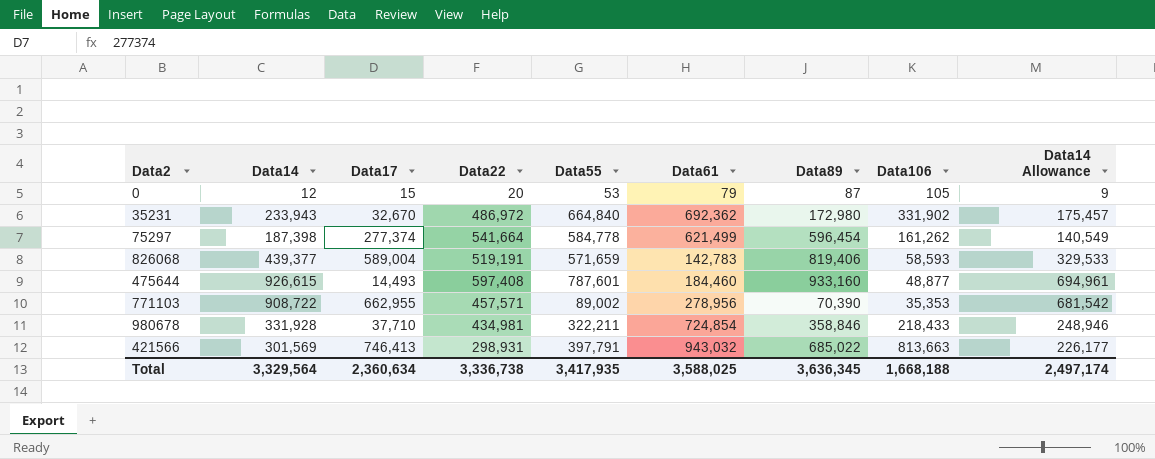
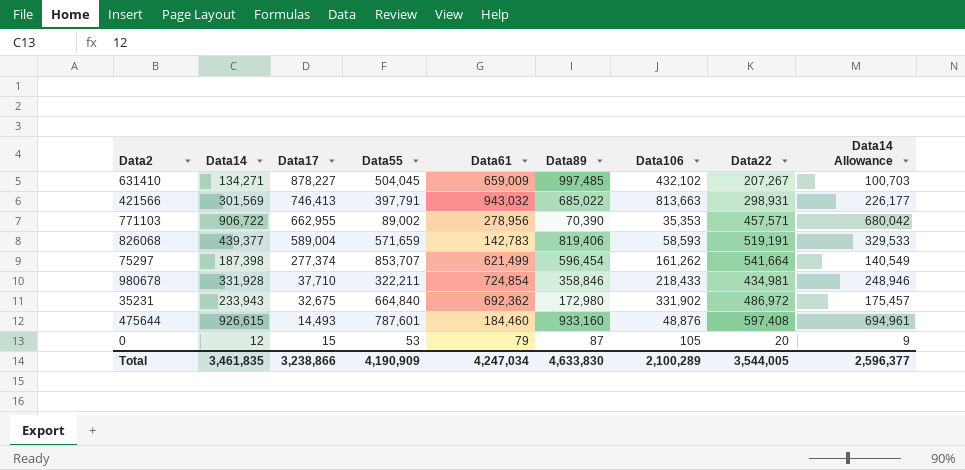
row order: none -> Data17 descending
column Data22 | position: 4 -> 8
row 631410: none -> 134,271 | 878,227 | 504,045 | 659,009 | 997,485 | 432,102 | 207,267 | 100,703
771103 | Data14: 908,722 -> 906,722
771103 | Data14 Allowance: 681,542 -> 680,042
75297 | Data55: 584,778 -> 853,707
35231 | Data17: 32,670 -> 32,675
475644 | Data106: 48,877 -> 48,876
Total | Data14: 3,329,564 -> 3,461,835
Total | Data17: 2,360,634 -> 3,238,866
Total | Data55: 3,417,935 -> 4,190,909
Total | Data61: 3,588,025 -> 4,247,034
Total | Data89: 3,636,345 -> 4,633,830
Total | Data106: 1,668,188 -> 2,100,289
Total | Data22: 3,336,738 -> 3,544,005
Total | Data14 Allowance: 2,497,174 -> 2,596,377

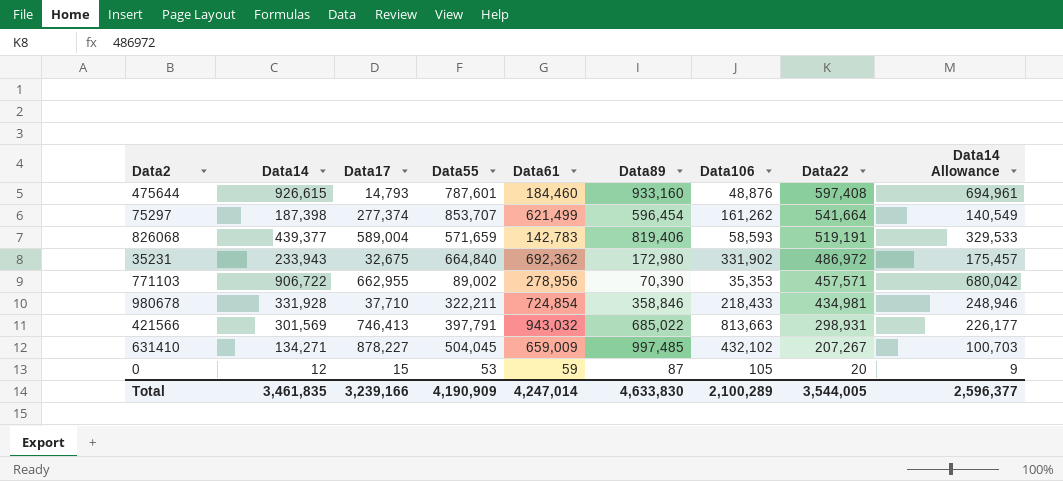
row order: Data17 descending -> Data22 descending
475644 | Data17: 14,493 -> 14,793
0 | Data61: 79 -> 59
Total | Data17: 3,238,866 -> 3,239,166
Total | Data61: 4,247,034 -> 4,247,014

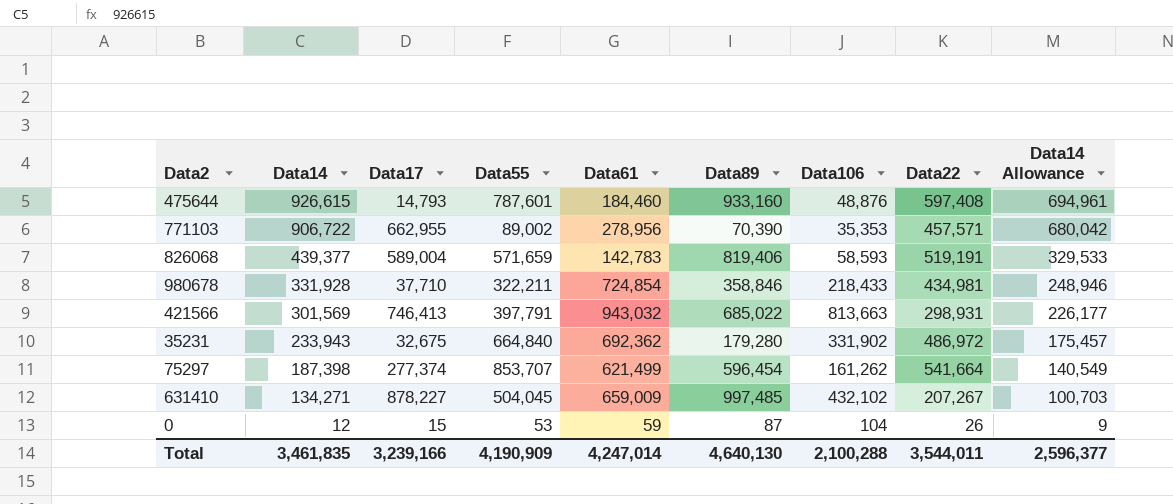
row order: Data22 descending -> Data14 descending
35231 | Data89: 172,980 -> 179,280
0 | Data106: 105 -> 104
0 | Data22: 20 -> 26
Total | Data89: 4,633,830 -> 4,640,130
Total | Data106: 2,100,289 -> 2,100,288
Total | Data22: 3,544,005 -> 3,544,011

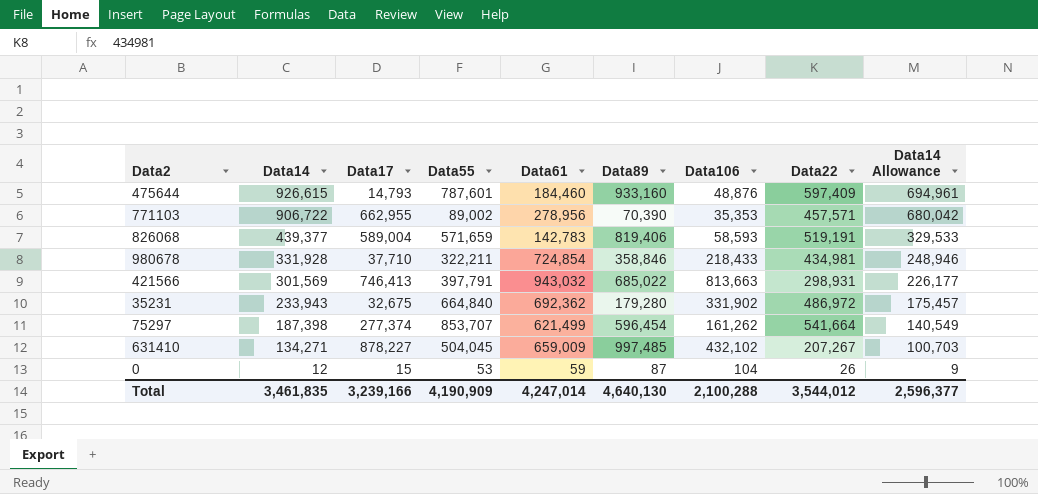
475644 | Data22: 597,408 -> 597,409
Total | Data22: 3,544,011 -> 3,544,012

